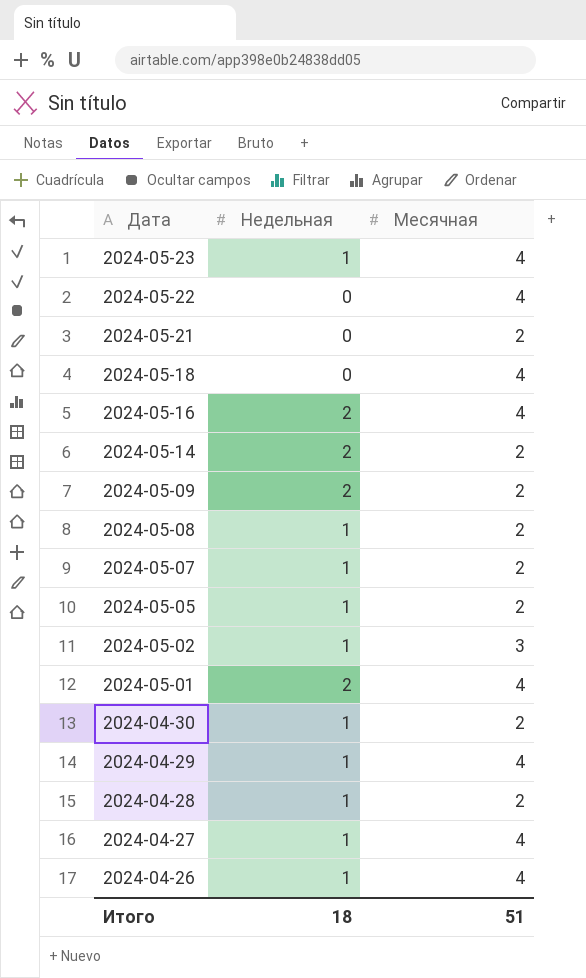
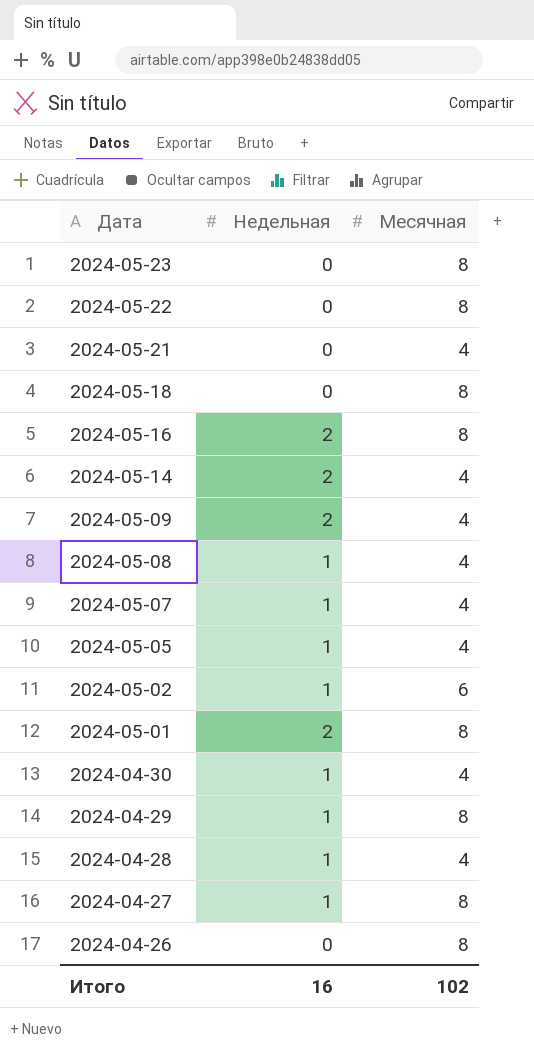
2024-05-23 | Недельная: 1 -> 0
2024-05-23 | Месячная: 4 -> 8
2024-05-22 | Месячная: 4 -> 8
2024-05-21 | Месячная: 2 -> 4
2024-05-18 | Месячная: 4 -> 8
2024-05-16 | Месячная: 4 -> 8
2024-05-14 | Месячная: 2 -> 4
2024-05-09 | Месячная: 2 -> 4
2024-05-08 | Месячная: 2 -> 4
2024-05-07 | Месячная: 2 -> 4
2024-05-05 | Месячная: 2 -> 4
2024-05-02 | Месячная: 3 -> 6
2024-05-01 | Месячная: 4 -> 8
2024-04-30 | Месячная: 2 -> 4
2024-04-29 | Месячная: 4 -> 8
2024-04-28 | Месячная: 2 -> 4
2024-04-27 | Месячная: 4 -> 8
2024-04-26 | Недельная: 1 -> 0
2024-04-26 | Месячная: 4 -> 8
Итого | Недельная: 18 -> 16
Итого | Месячная: 51 -> 102

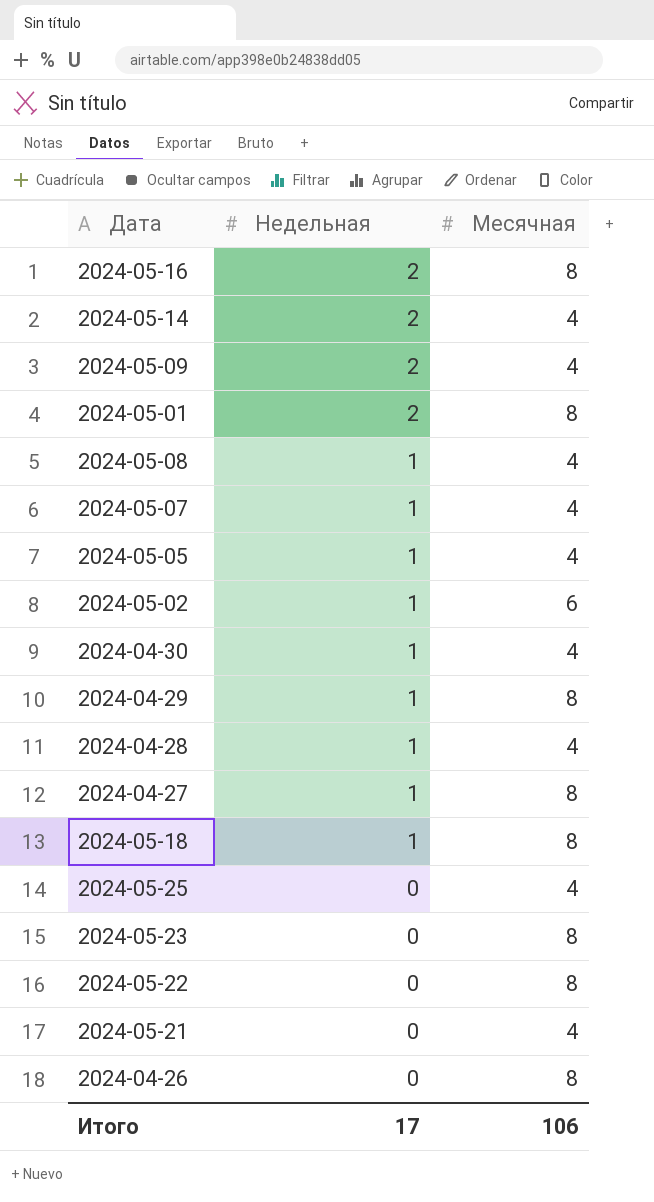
row order: Дата descending -> Недельная descending
2024-05-18 | Недельная: 0 -> 1
row 2024-05-25: none -> 0 | 4
Итого | Недельная: 16 -> 17
Итого | Месячная: 102 -> 106

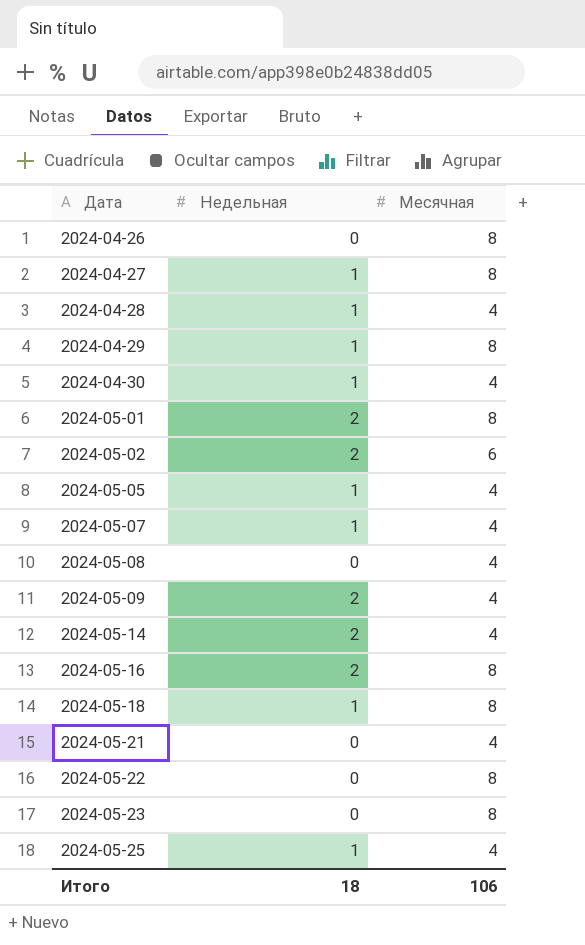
row order: Недельная descending -> Дата ascending
2024-05-02 | Недельная: 1 -> 2
2024-05-08 | Недельная: 1 -> 0
2024-05-25 | Недельная: 0 -> 1
Итого | Недельная: 17 -> 18

